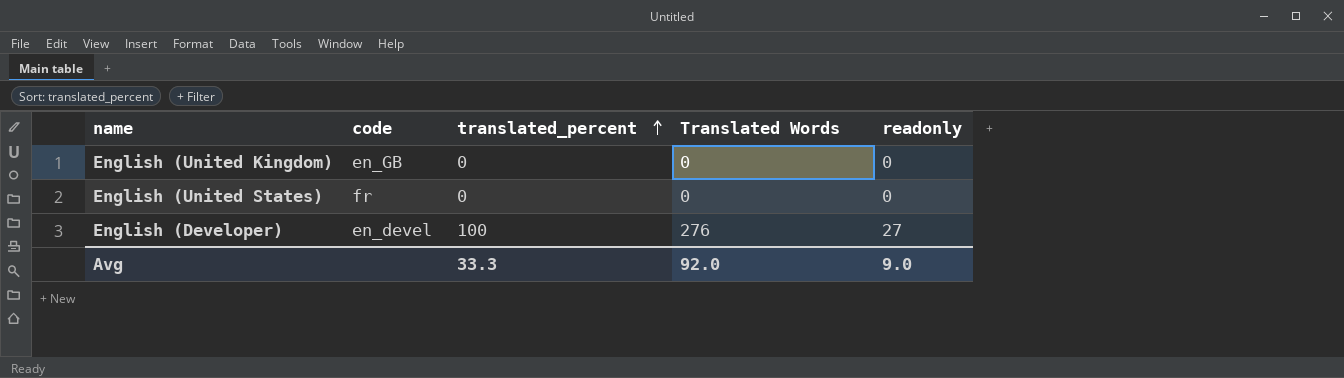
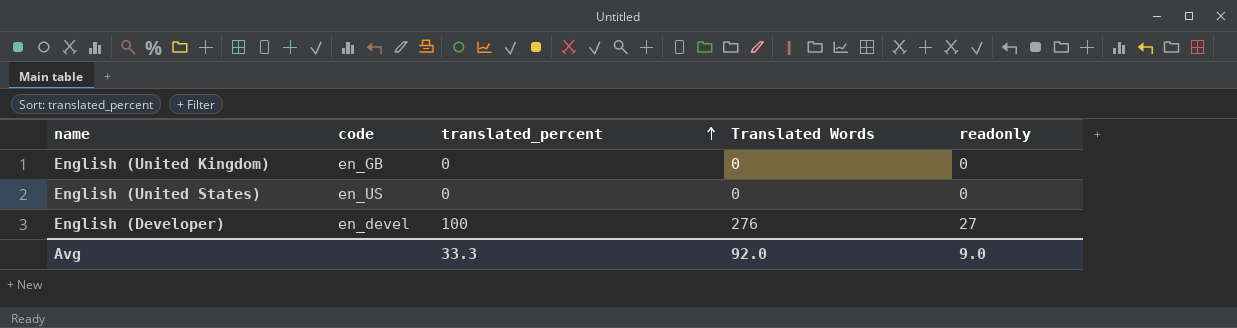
English (United States) | code: fr -> en_US

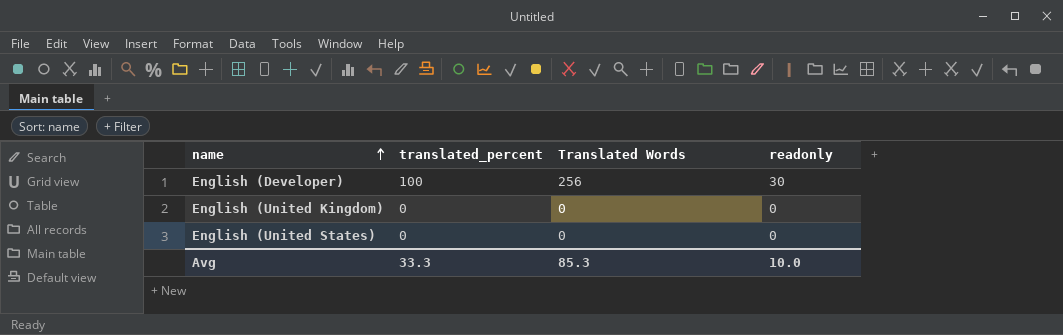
row order: translated_percent ascending -> name ascending
column code | position: 2 -> none
English (Developer) | Translated Words: 276 -> 256
English (Developer) | readonly: 27 -> 30
Avg | Translated Words: 92.0 -> 85.3
Avg | readonly: 9.0 -> 10.0

